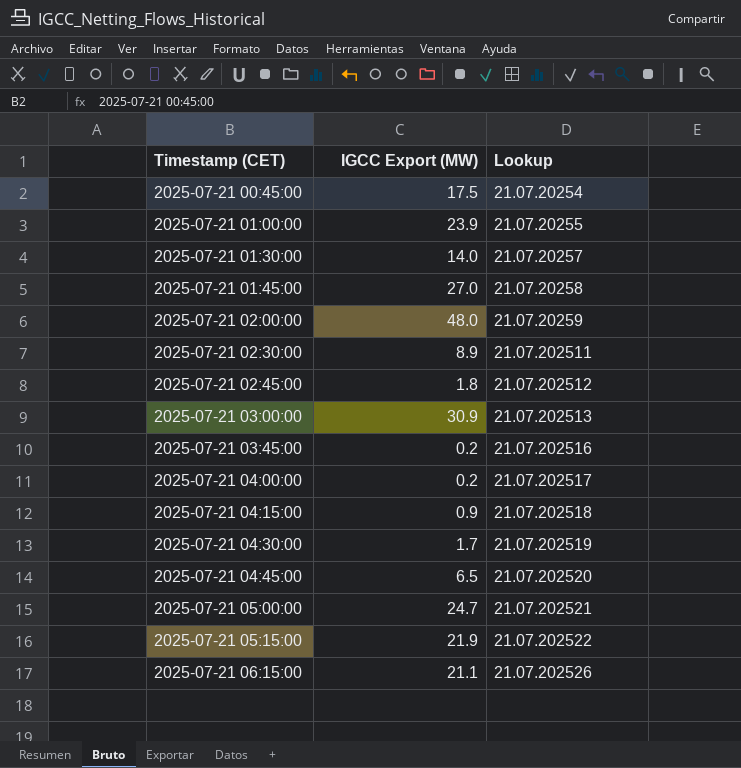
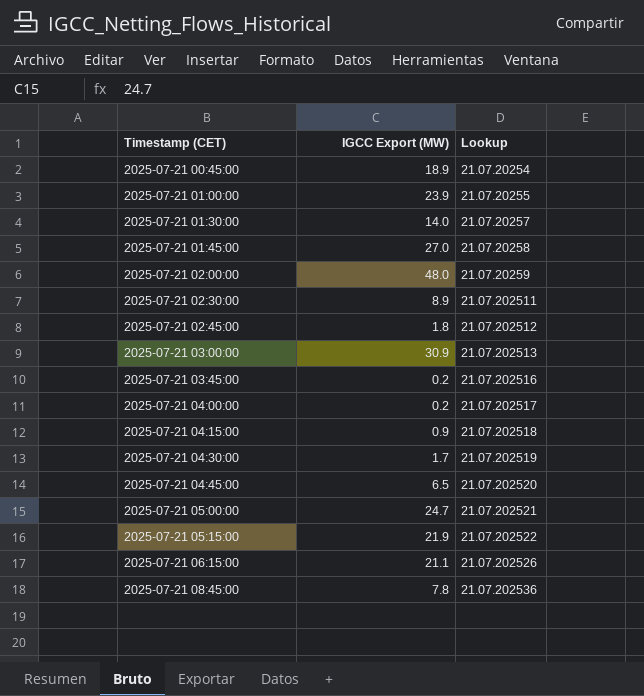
2025-07-21 00:45:00 | IGCC Export (MW): 17.5 -> 18.9
row 2025-07-21 08:45:00: none -> 7.8 | 21.07.202536

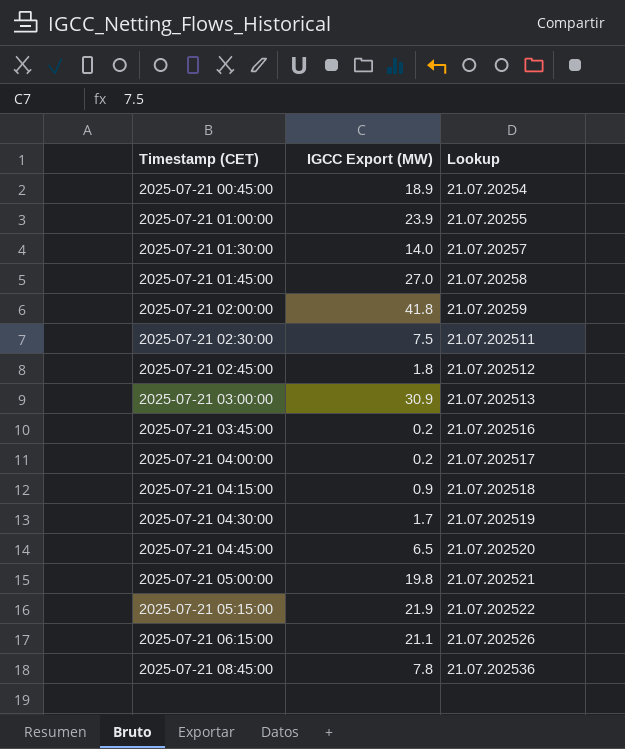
2025-07-21 02:00:00 | IGCC Export (MW): 48.0 -> 41.8
2025-07-21 02:30:00 | IGCC Export (MW): 8.9 -> 7.5
2025-07-21 05:00:00 | IGCC Export (MW): 24.7 -> 19.8

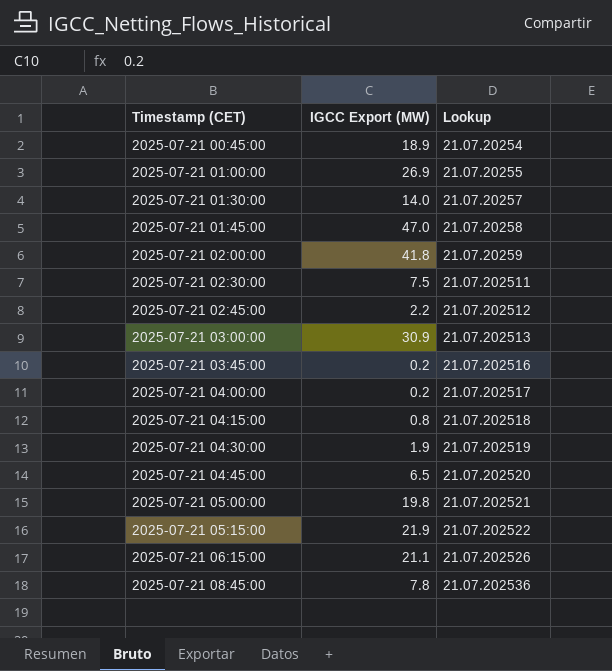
2025-07-21 01:00:00 | IGCC Export (MW): 23.9 -> 26.9
2025-07-21 01:45:00 | IGCC Export (MW): 27.0 -> 47.0
2025-07-21 02:45:00 | IGCC Export (MW): 1.8 -> 2.2
2025-07-21 04:15:00 | IGCC Export (MW): 0.9 -> 0.8
2025-07-21 04:30:00 | IGCC Export (MW): 1.7 -> 1.9

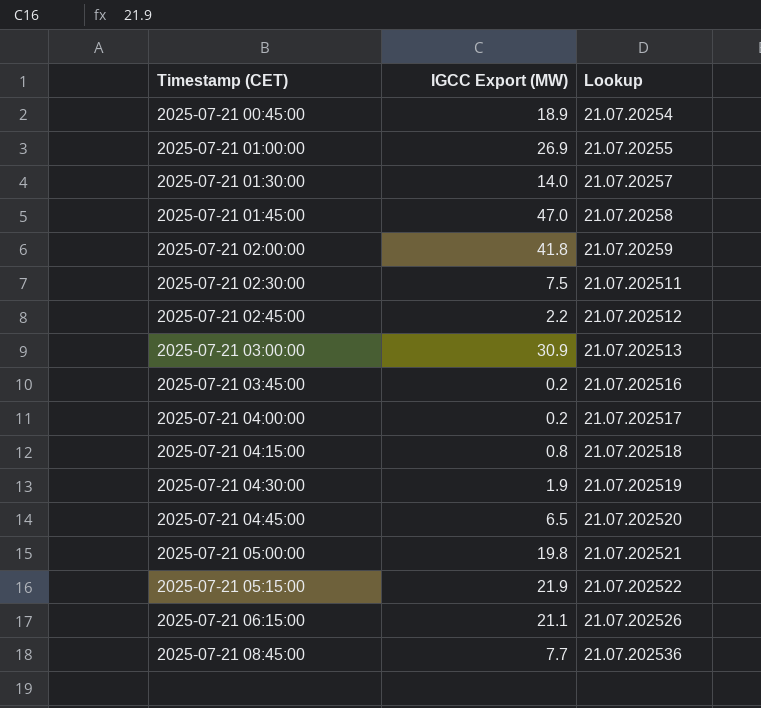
2025-07-21 08:45:00 | IGCC Export (MW): 7.8 -> 7.7

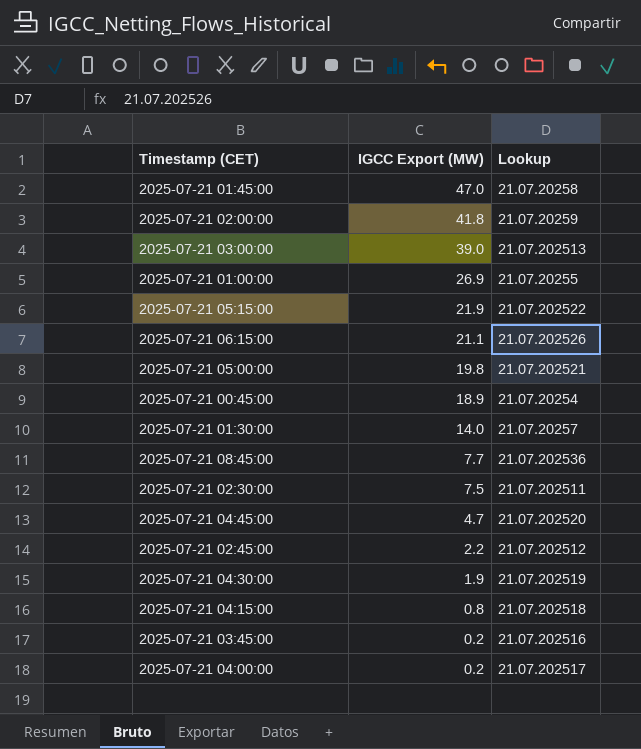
row order: Timestamp (CET) ascending -> IGCC Export (MW) descending
2025-07-21 03:00:00 | IGCC Export (MW): 30.9 -> 39.0
2025-07-21 04:45:00 | IGCC Export (MW): 6.5 -> 4.7

